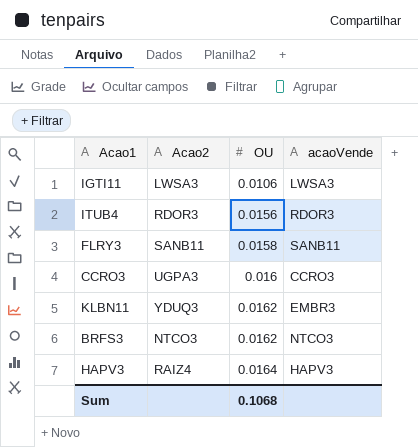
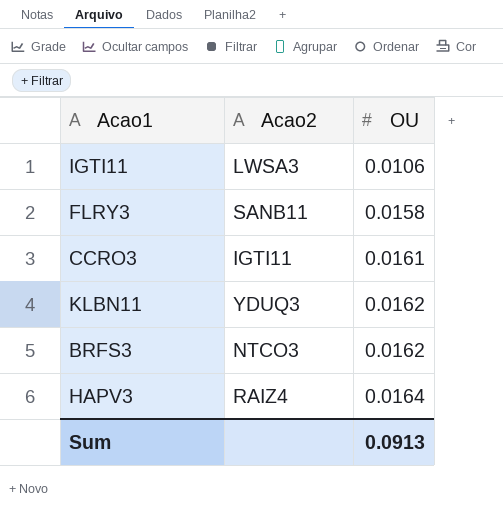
column acaoVende | position: 4 -> none
row ITUB4: RDOR3 | 0.0156 | RDOR3 -> none
CCRO3 | Acao2: UGPA3 -> IGTI11
CCRO3 | OU: 0.016 -> 0.0161
Sum | OU: 0.1068 -> 0.0913

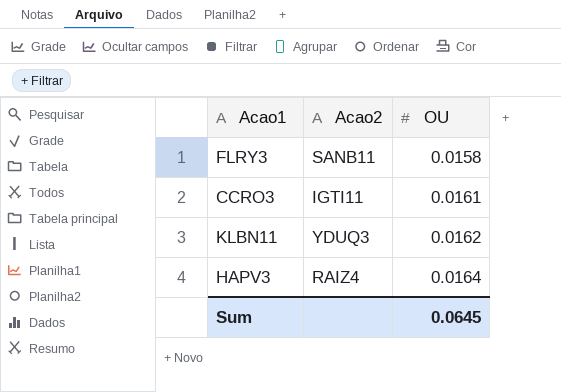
row IGTI11: LWSA3 | 0.0106 -> none
row BRFS3: NTCO3 | 0.0162 -> none
Sum | OU: 0.0913 -> 0.0645

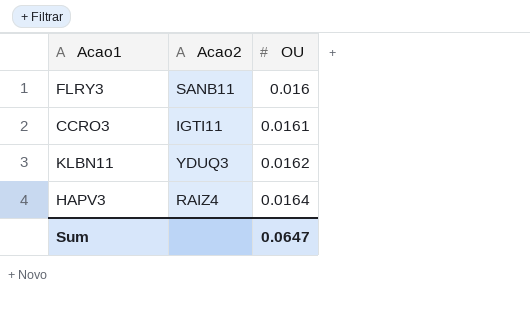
FLRY3 | OU: 0.0158 -> 0.016
Sum | OU: 0.0645 -> 0.0647

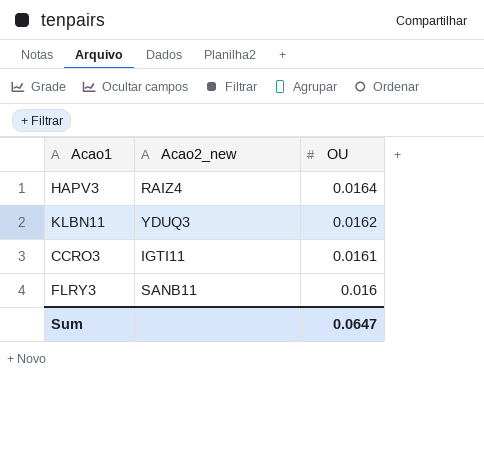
row order: OU ascending -> OU descending
column name: Acao2 -> Acao2_new

